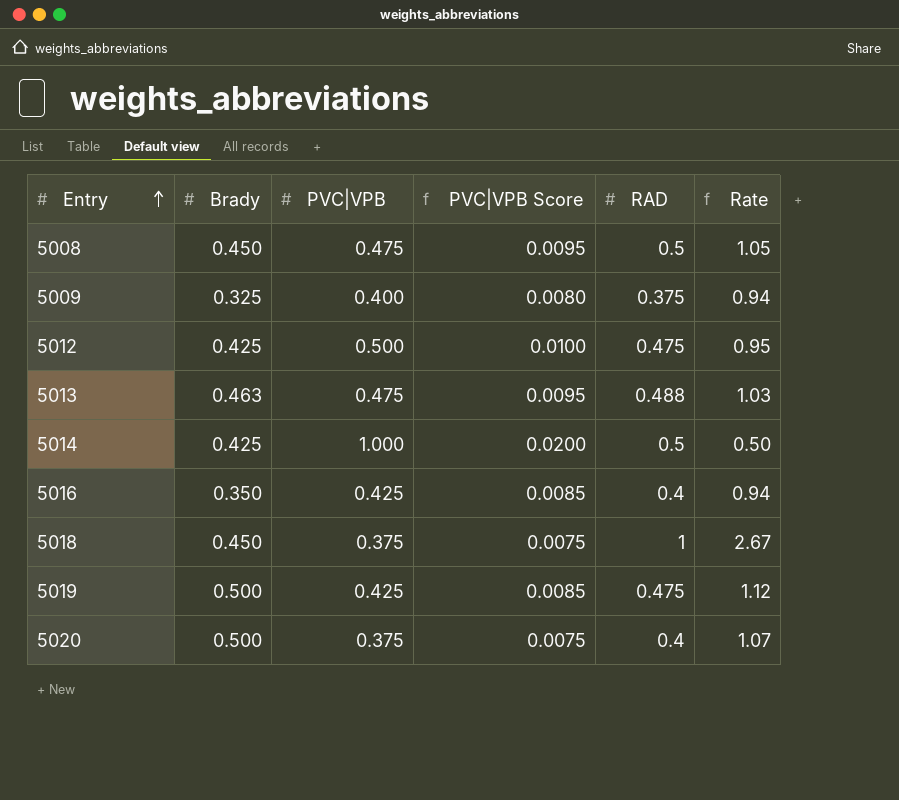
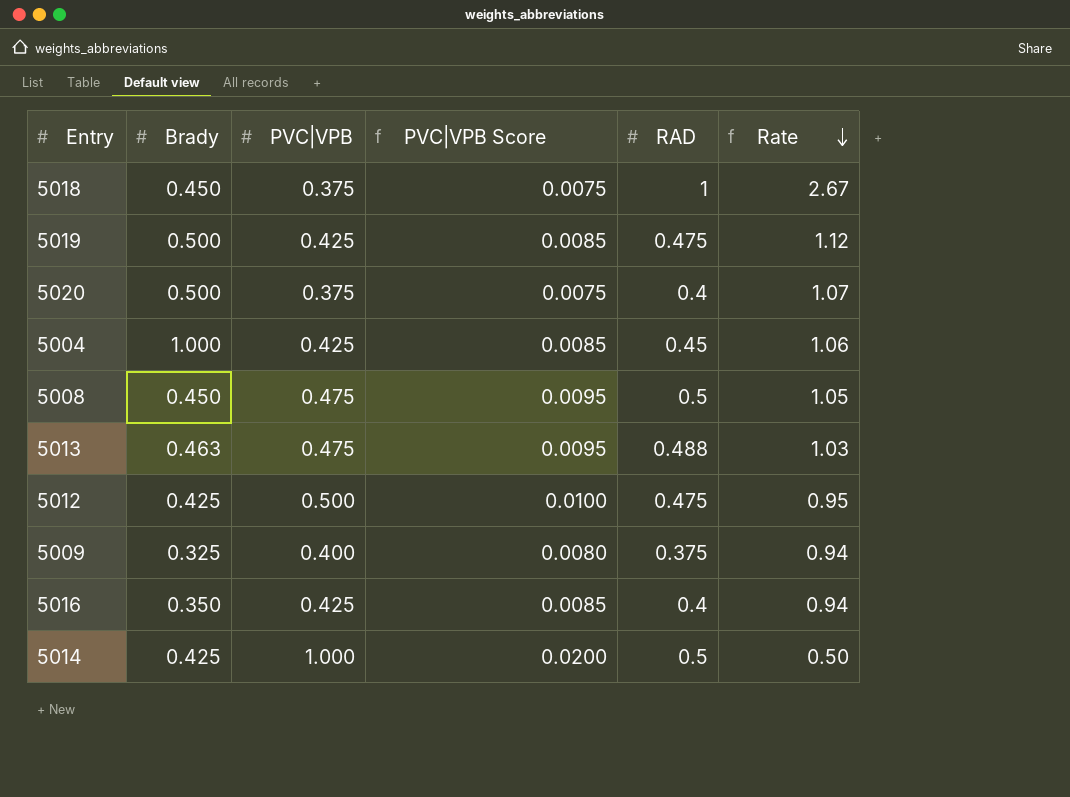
row order: Entry ascending -> Rate descending
row 5004: none -> 1.000 | 0.425 | 0.0085 | 0.45 | 1.06

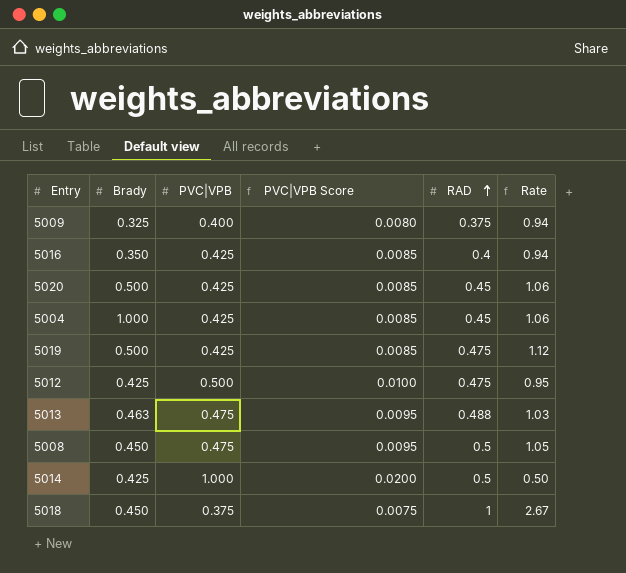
row order: Rate descending -> RAD ascending
5020 | PVC|VPB: 0.375 -> 0.425
5020 | PVC|VPB Score: 0.0075 -> 0.0085
5020 | RAD: 0.4 -> 0.45
5020 | Rate: 1.07 -> 1.06

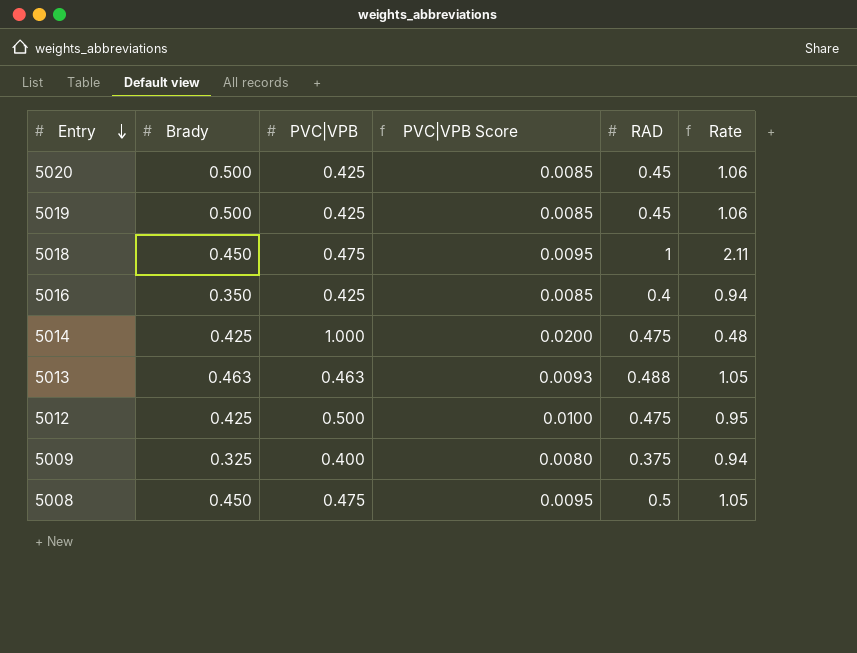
row order: RAD ascending -> Entry descending
row 5004: 1.000 | 0.425 | 0.0085 | 0.45 | 1.06 -> none
5019 | RAD: 0.475 -> 0.45
5019 | Rate: 1.12 -> 1.06
5018 | PVC|VPB: 0.375 -> 0.475
5018 | PVC|VPB Score: 0.0075 -> 0.0095
5018 | Rate: 2.67 -> 2.11
5014 | RAD: 0.5 -> 0.475
5014 | Rate: 0.50 -> 0.48
5013 | PVC|VPB: 0.475 -> 0.463
5013 | PVC|VPB Score: 0.0095 -> 0.0093
5013 | Rate: 1.03 -> 1.05

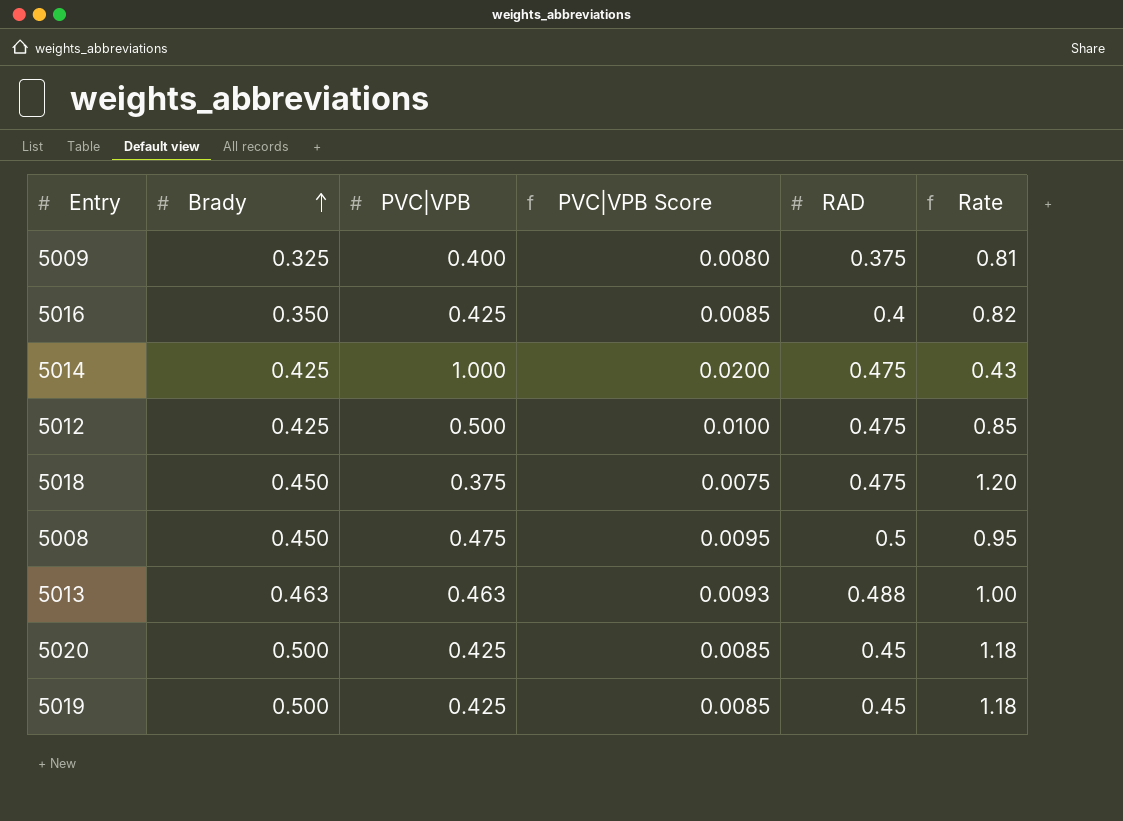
row order: Entry descending -> Brady ascending
column Rate | formula: [RAD] / [PVC|VPB] -> [Brady] / [PVC|VPB]
5018 | PVC|VPB: 0.475 -> 0.375
5018 | PVC|VPB Score: 0.0095 -> 0.0075
5018 | RAD: 1 -> 0.475

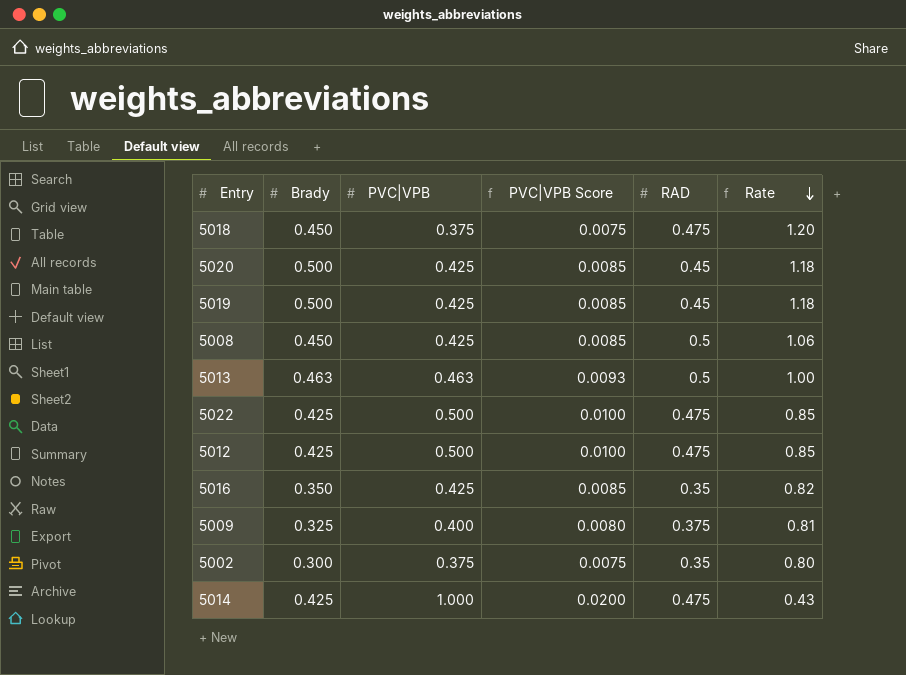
row order: Brady ascending -> Rate descending
5008 | PVC|VPB: 0.475 -> 0.425
5008 | PVC|VPB Score: 0.0095 -> 0.0085
5008 | Rate: 0.95 -> 1.06
5013 | RAD: 0.488 -> 0.5
row 5022: none -> 0.425 | 0.500 | 0.0100 | 0.475 | 0.85
5016 | RAD: 0.4 -> 0.35
row 5002: none -> 0.300 | 0.375 | 0.0075 | 0.35 | 0.80

